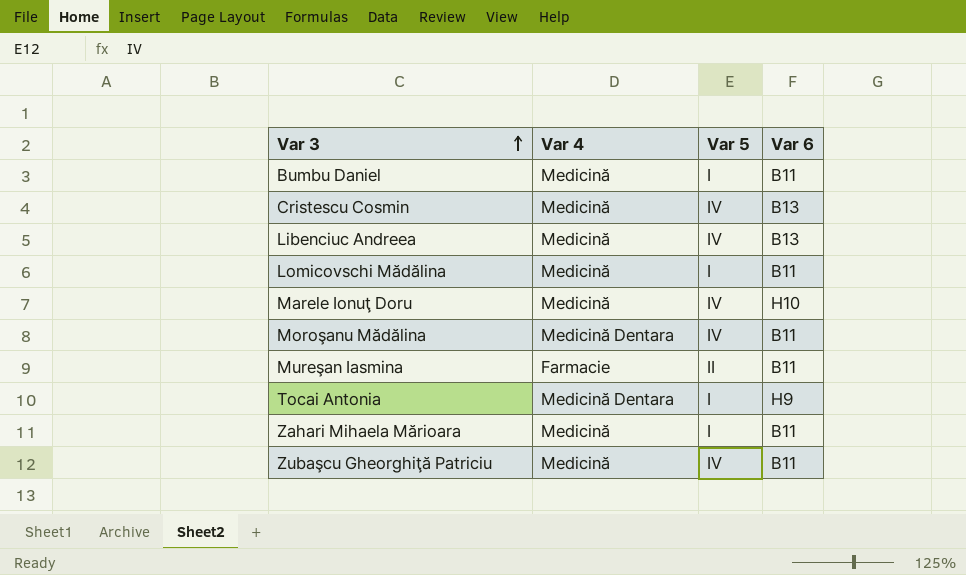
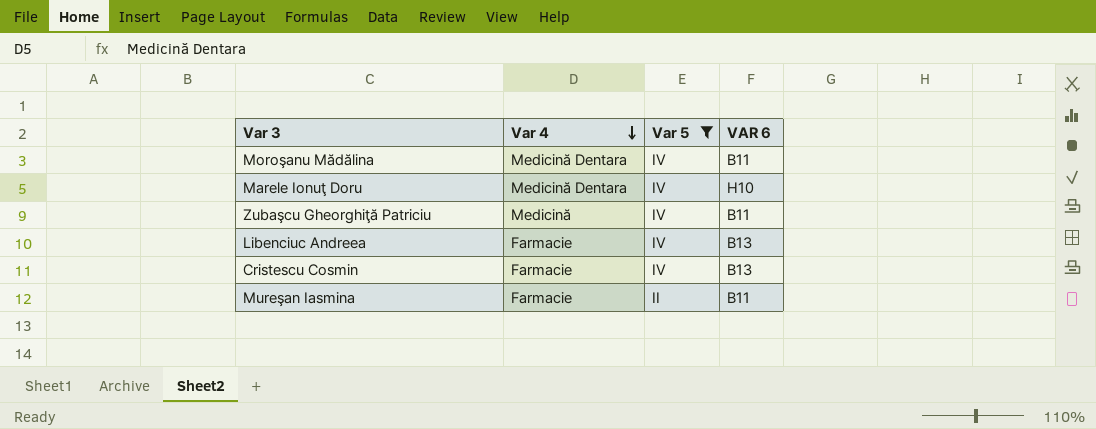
filter: none -> Var 5 != I
row order: Var 3 ascending -> Var 4 descending
column name: Var 6 -> VAR 6
Marele Ionuţ Doru | Var 4: Medicină -> Medicină Dentara
Libenciuc Andreea | Var 4: Medicină -> Farmacie
Cristescu Cosmin | Var 4: Medicină -> Farmacie

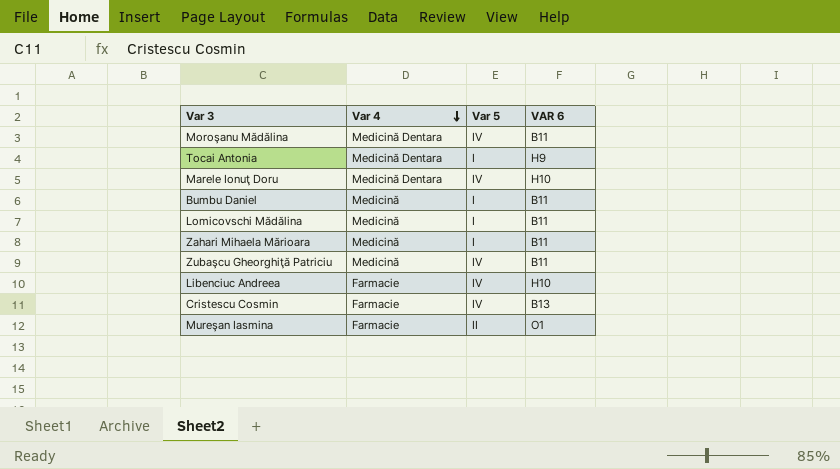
filter: Var 5 != I -> none
Libenciuc Andreea | VAR 6: B13 -> H10
Mureşan Iasmina | VAR 6: B11 -> O1

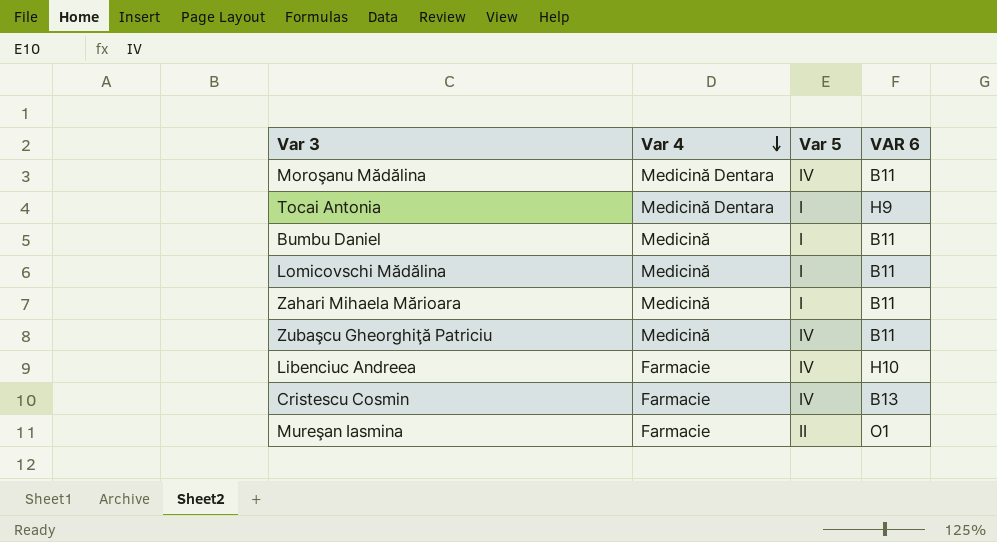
row Marele Ionuţ Doru: Medicină Dentara | IV | H10 -> none

